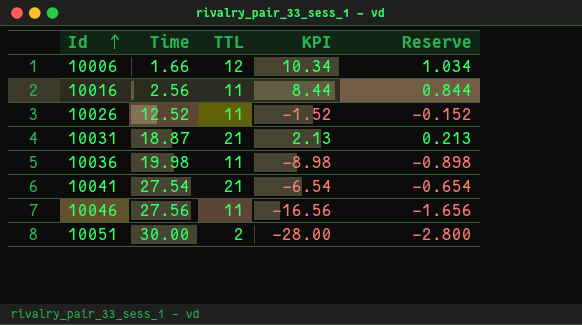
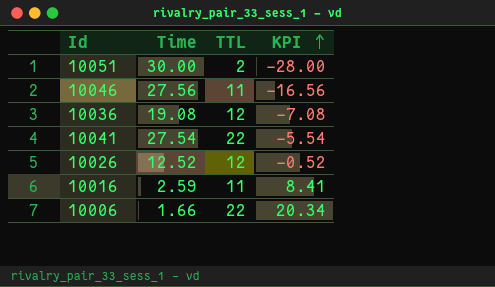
row order: Id ascending -> KPI ascending
column Reserve | formula: [KPI] * 0.1 -> none
row 10031: 18.87 | 21 | 2.13 | 0.213 -> none
10036 | Time: 19.98 -> 19.08
10036 | TTL: 11 -> 12
10036 | KPI: -8.98 -> -7.08
10041 | TTL: 21 -> 22
10041 | KPI: -6.54 -> -5.54
10026 | TTL: 11 -> 12
10026 | KPI: -1.52 -> -0.52
10016 | Time: 2.56 -> 2.59
10016 | KPI: 8.44 -> 8.41
10006 | TTL: 12 -> 22
10006 | KPI: 10.34 -> 20.34

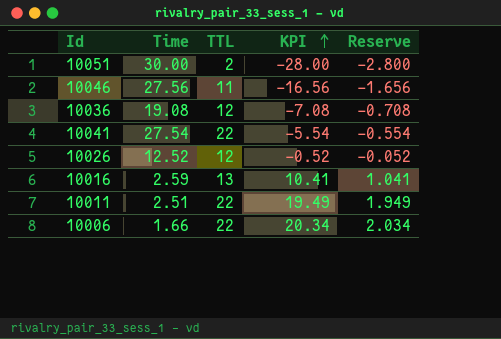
column Reserve | formula: none -> [KPI] * 0.1
10016 | TTL: 11 -> 13
10016 | KPI: 8.41 -> 10.41
row 10011: none -> 2.51 | 22 | 19.49 | 1.949

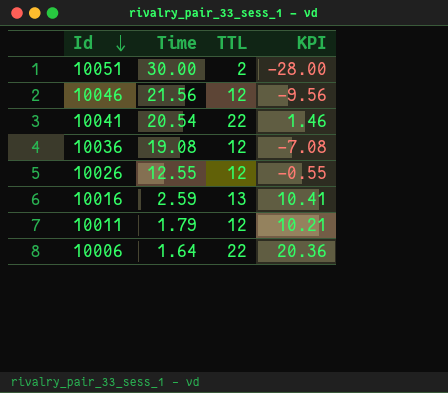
row order: KPI ascending -> Id descending
column Reserve | formula: [KPI] * 0.1 -> none
10046 | Time: 27.56 -> 21.56
10046 | TTL: 11 -> 12
10046 | KPI: -16.56 -> -9.56
10041 | Time: 27.54 -> 20.54
10041 | KPI: -5.54 -> 1.46
10026 | Time: 12.52 -> 12.55
10026 | KPI: -0.52 -> -0.55
10011 | Time: 2.51 -> 1.79
10011 | TTL: 22 -> 12
10011 | KPI: 19.49 -> 10.21
10006 | Time: 1.66 -> 1.64
10006 | KPI: 20.34 -> 20.36

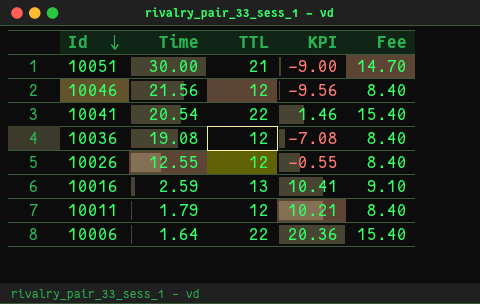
column Fee | formula: none -> [TTL] * 0.7
10051 | TTL: 2 -> 21
10051 | KPI: -28.00 -> -9.00

